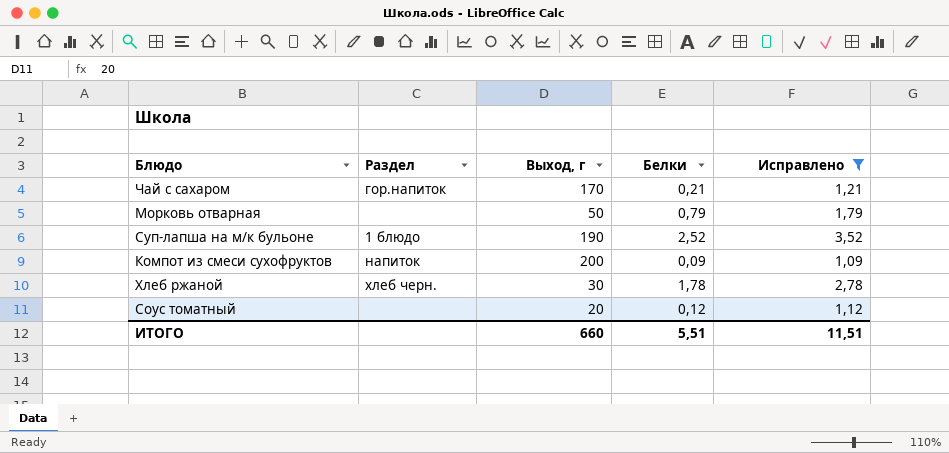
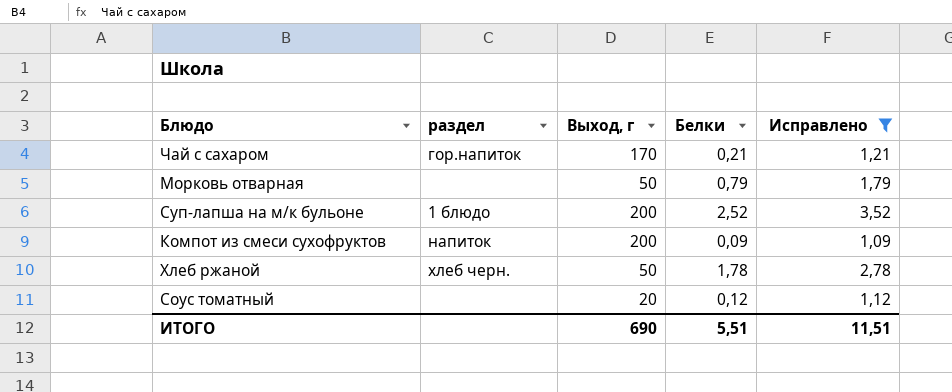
column name: Раздел -> раздел
Суп-лапша на м/к бульоне | Выход, г: 190 -> 200
Хлеб ржаной | Выход, г: 30 -> 50
ИТОГО | Выход, г: 660 -> 690

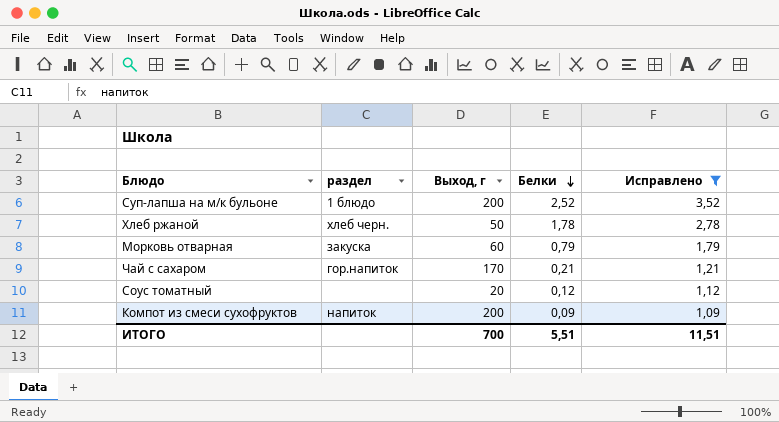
row order: none -> Белки descending
Морковь отварная | раздел: none -> закуска
Морковь отварная | Выход, г: 50 -> 60
ИТОГО | Выход, г: 690 -> 700

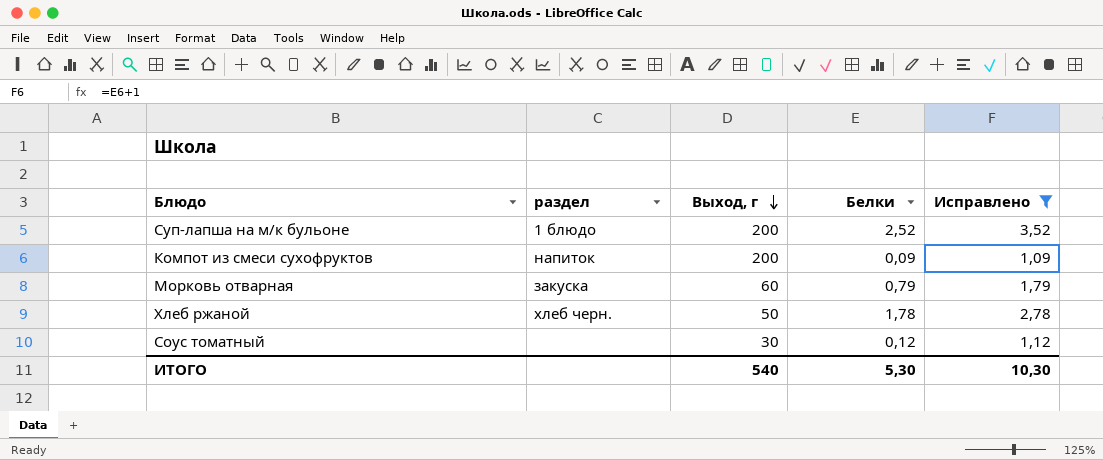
row order: Белки descending -> Выход, г descending
row Чай с сахаром: гор.напиток | 170 | 0,21 | 1,21 -> none
Соус томатный | Выход, г: 20 -> 30
ИТОГО | Выход, г: 700 -> 540
ИТОГО | Белки: 5,51 -> 5,30
ИТОГО | Исправлено: 11,51 -> 10,30

